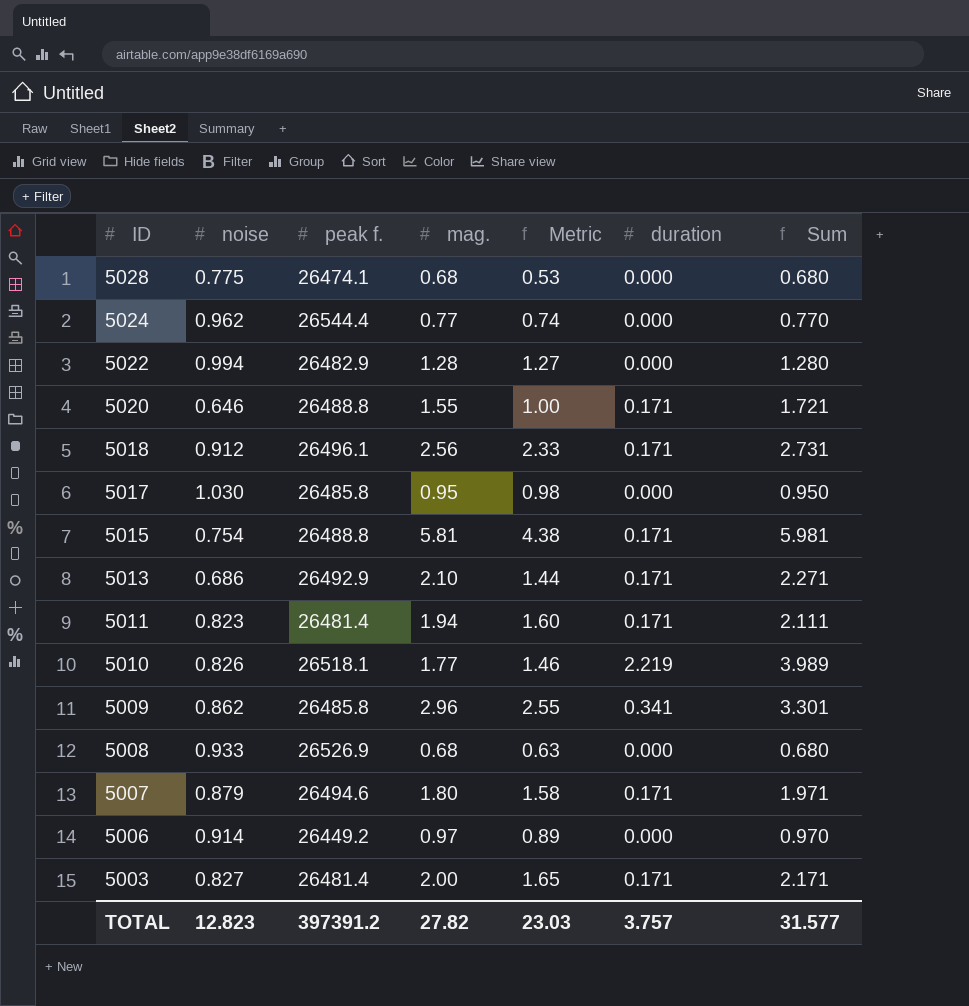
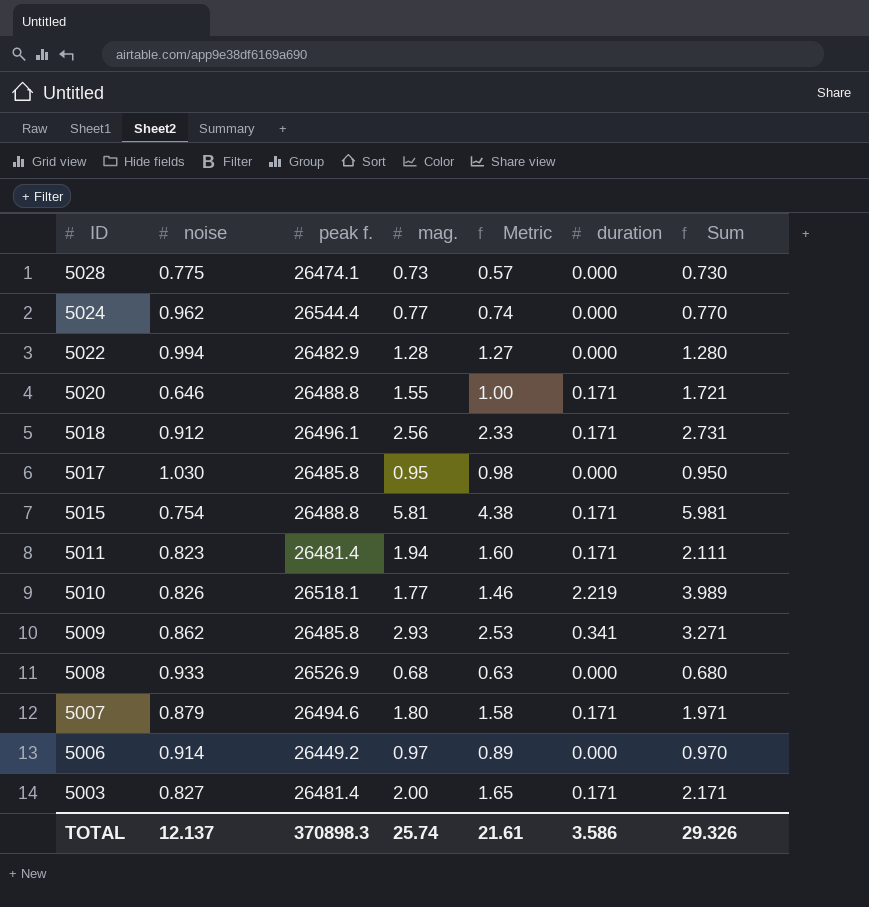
row 5013: 0.686 | 26492.9 | 2.10 | 1.44 | 0.171 | 2.271 -> none
5028 | mag.: 0.68 -> 0.73
5028 | Metric: 0.53 -> 0.57
5028 | Sum: 0.680 -> 0.730
5009 | mag.: 2.96 -> 2.93
5009 | Metric: 2.55 -> 2.53
5009 | Sum: 3.301 -> 3.271
TOTAL | noise: 12.823 -> 12.137
TOTAL | peak f.: 397391.2 -> 370898.3
TOTAL | mag.: 27.82 -> 25.74
TOTAL | Metric: 23.03 -> 21.61
TOTAL | duration: 3.757 -> 3.586
TOTAL | Sum: 31.577 -> 29.326

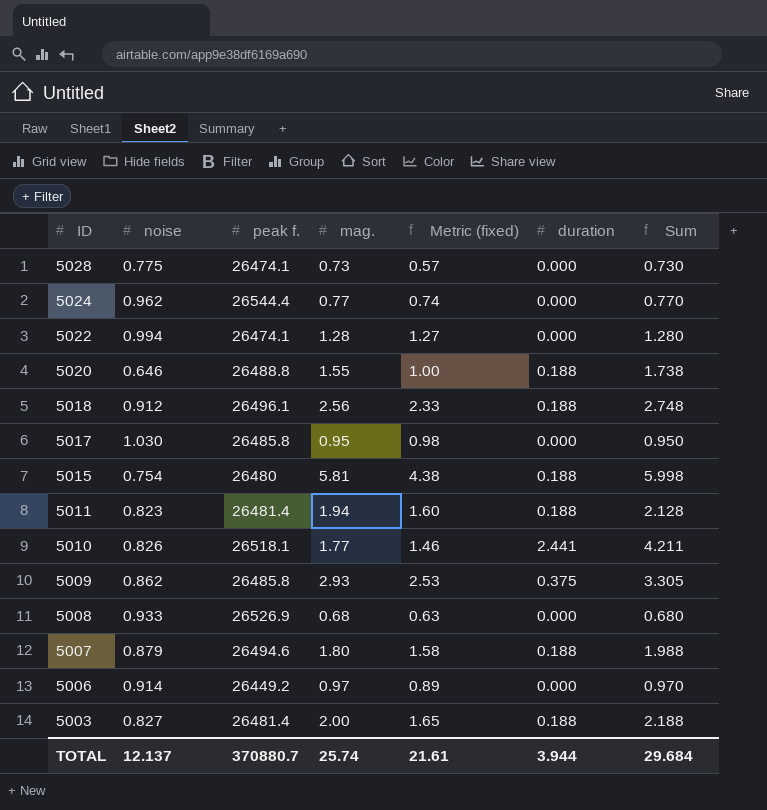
column name: Metric -> Metric (fixed)
5022 | peak f.: 26482.9 -> 26474.1
5020 | duration: 0.171 -> 0.188
5020 | Sum: 1.721 -> 1.738
5018 | duration: 0.171 -> 0.188
5018 | Sum: 2.731 -> 2.748
5015 | peak f.: 26488.8 -> 26480
5015 | duration: 0.171 -> 0.188
5015 | Sum: 5.981 -> 5.998
5011 | duration: 0.171 -> 0.188
5011 | Sum: 2.111 -> 2.128
5010 | duration: 2.219 -> 2.441
5010 | Sum: 3.989 -> 4.211
5009 | duration: 0.341 -> 0.375
5009 | Sum: 3.271 -> 3.305
5007 | duration: 0.171 -> 0.188
5007 | Sum: 1.971 -> 1.988
5003 | duration: 0.171 -> 0.188
5003 | Sum: 2.171 -> 2.188
TOTAL | peak f.: 370898.3 -> 370880.7
TOTAL | duration: 3.586 -> 3.944
TOTAL | Sum: 29.326 -> 29.684

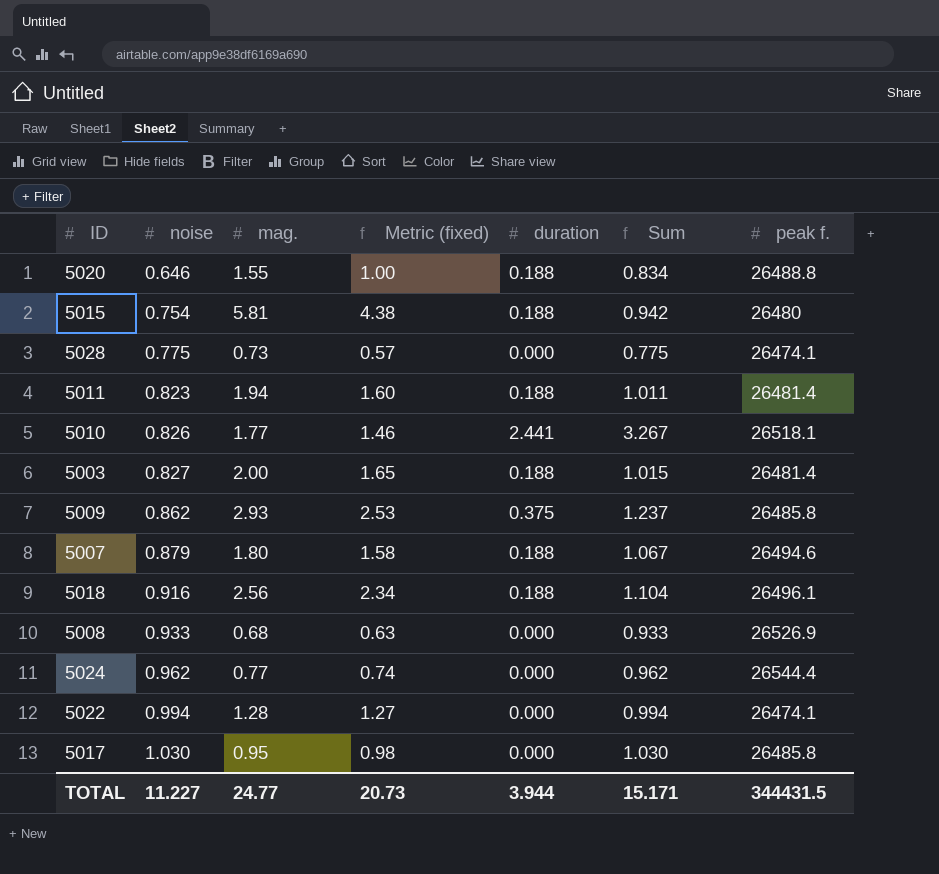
row order: ID descending -> noise ascending
column Sum | formula: [mag.] + [duration] -> [noise] + [duration]
column peak f. | position: 3 -> 7
row 5006: 0.914 | 26449.2 | 0.97 | 0.89 | 0.000 | 0.970 -> none
5018 | noise: 0.912 -> 0.916
5018 | Metric (fixed): 2.33 -> 2.34
TOTAL | noise: 12.137 -> 11.227
TOTAL | mag.: 25.74 -> 24.77
TOTAL | Metric (fixed): 21.61 -> 20.73
TOTAL | Sum: 29.684 -> 15.171
TOTAL | peak f.: 370880.7 -> 344431.5

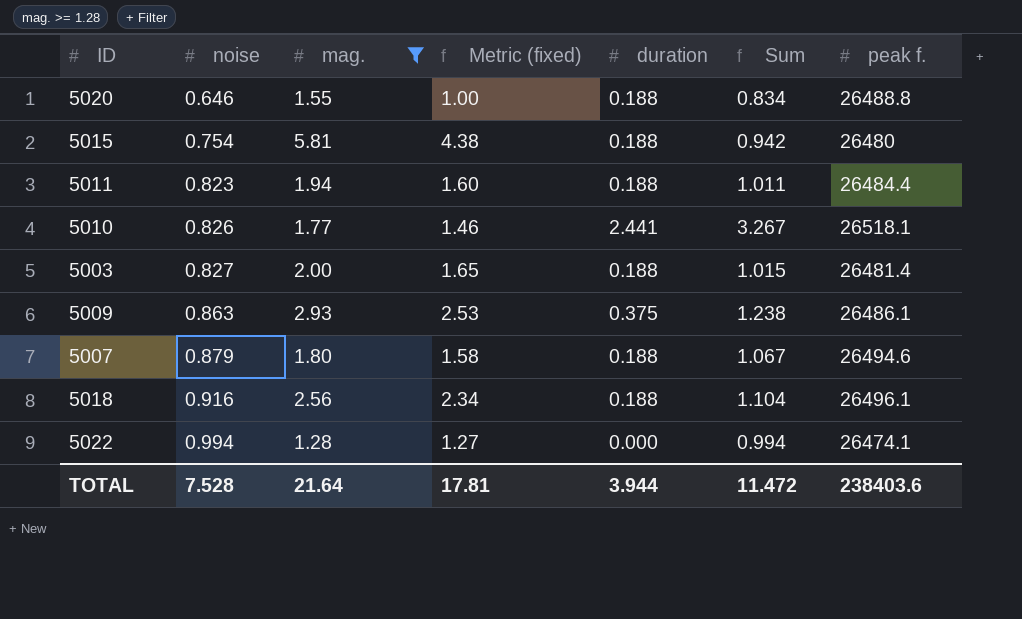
filter: none -> mag. >= 1.28
5011 | peak f.: 26481.4 -> 26484.4
5009 | noise: 0.862 -> 0.863
5009 | Sum: 1.237 -> 1.238
5009 | peak f.: 26485.8 -> 26486.1
TOTAL | noise: 11.227 -> 7.528
TOTAL | mag.: 24.77 -> 21.64
TOTAL | Metric (fixed): 20.73 -> 17.81
TOTAL | Sum: 15.171 -> 11.472
TOTAL | peak f.: 344431.5 -> 238403.6

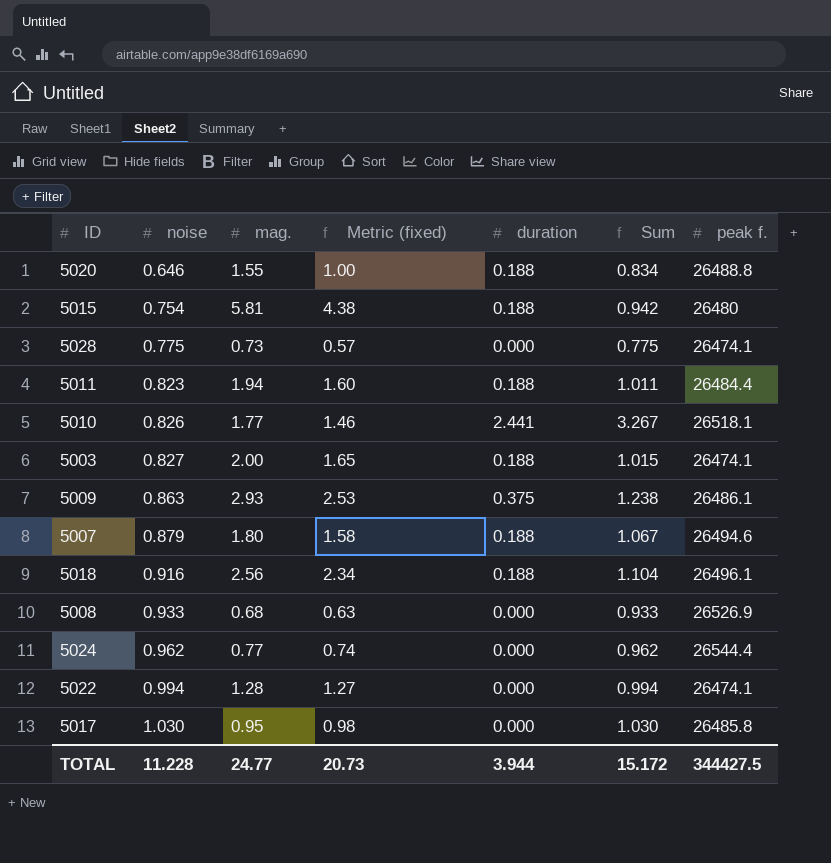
filter: mag. >= 1.28 -> none
5003 | peak f.: 26481.4 -> 26474.1
TOTAL | noise: 7.528 -> 11.228
TOTAL | mag.: 21.64 -> 24.77
TOTAL | Metric (fixed): 17.81 -> 20.73
TOTAL | Sum: 11.472 -> 15.172
TOTAL | peak f.: 238403.6 -> 344427.5

